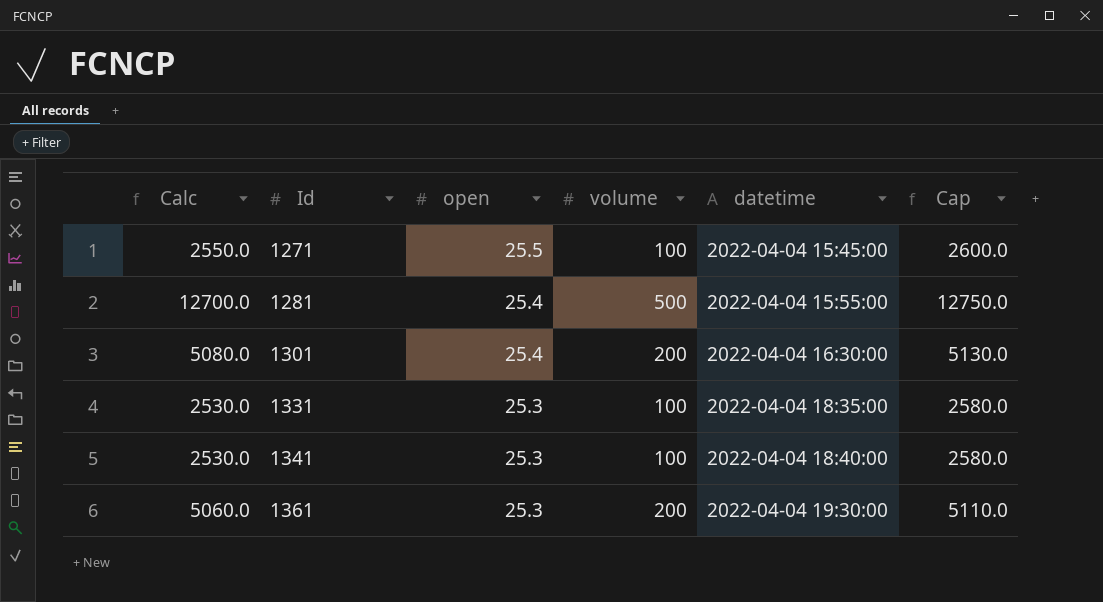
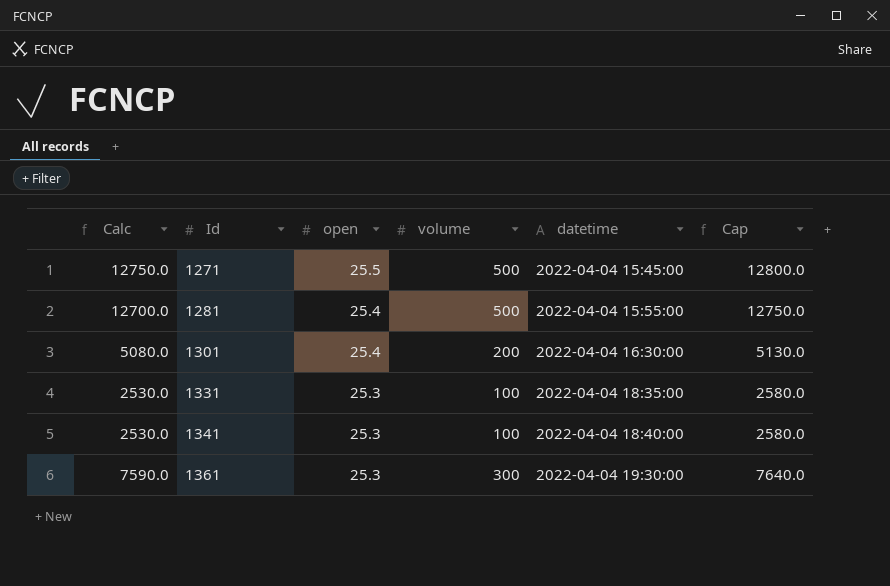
1271 | Calc: 2550.0 -> 12750.0
1271 | volume: 100 -> 500
1271 | Cap: 2600.0 -> 12800.0
1361 | Calc: 5060.0 -> 7590.0
1361 | volume: 200 -> 300
1361 | Cap: 5110.0 -> 7640.0

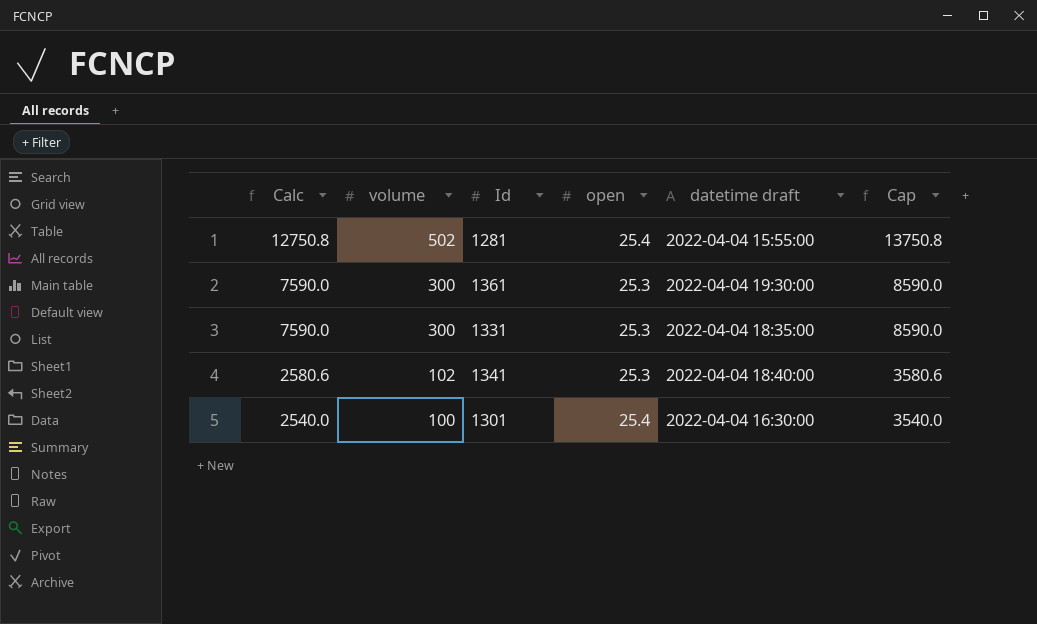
row order: Id ascending -> Calc descending
column volume | position: 4 -> 2
column name: datetime -> datetime draft
column Cap | formula: [Calc] + 50 -> [Calc] + 1000
row 1271: 12750.0 | 25.5 | 500 | 2022-04-04 15:45:00 | 12800.0 -> none
1281 | Calc: 12700.0 -> 12750.8
1281 | volume: 500 -> 502
1331 | Calc: 2530.0 -> 7590.0
1331 | volume: 100 -> 300
1341 | Calc: 2530.0 -> 2580.6
1341 | volume: 100 -> 102
1301 | Calc: 5080.0 -> 2540.0
1301 | volume: 200 -> 100

